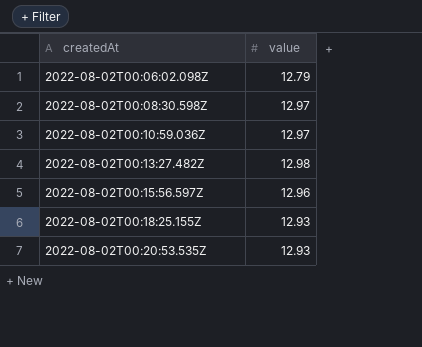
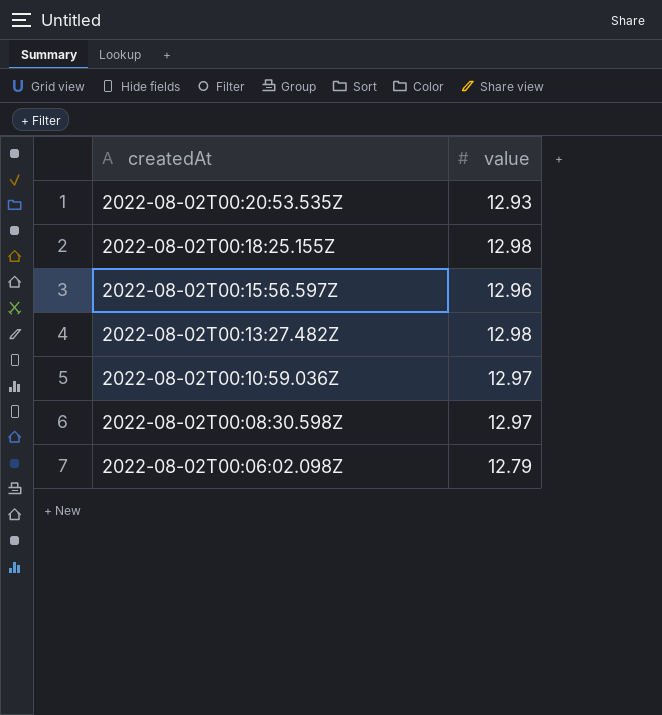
row order: createdAt ascending -> createdAt descending
2022-08-02T00:18:25.155Z | value: 12.93 -> 12.98

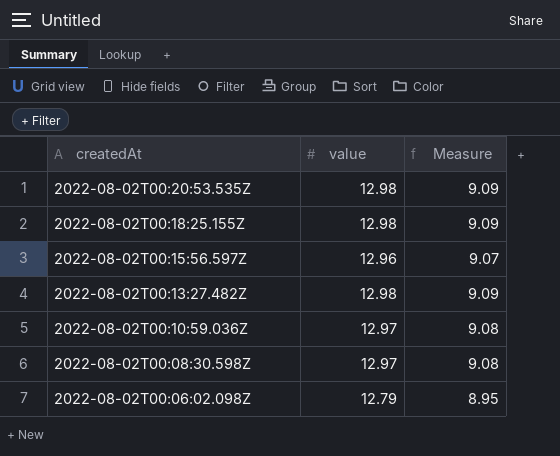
column Measure | formula: none -> [value] * 0.7
2022-08-02T00:20:53.535Z | value: 12.93 -> 12.98

